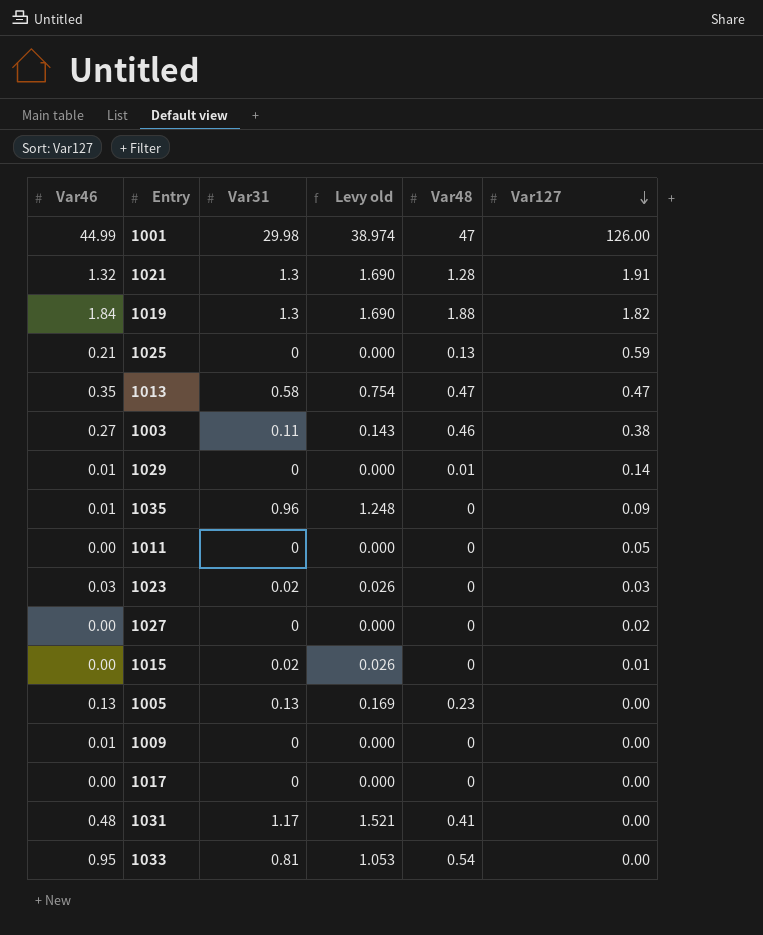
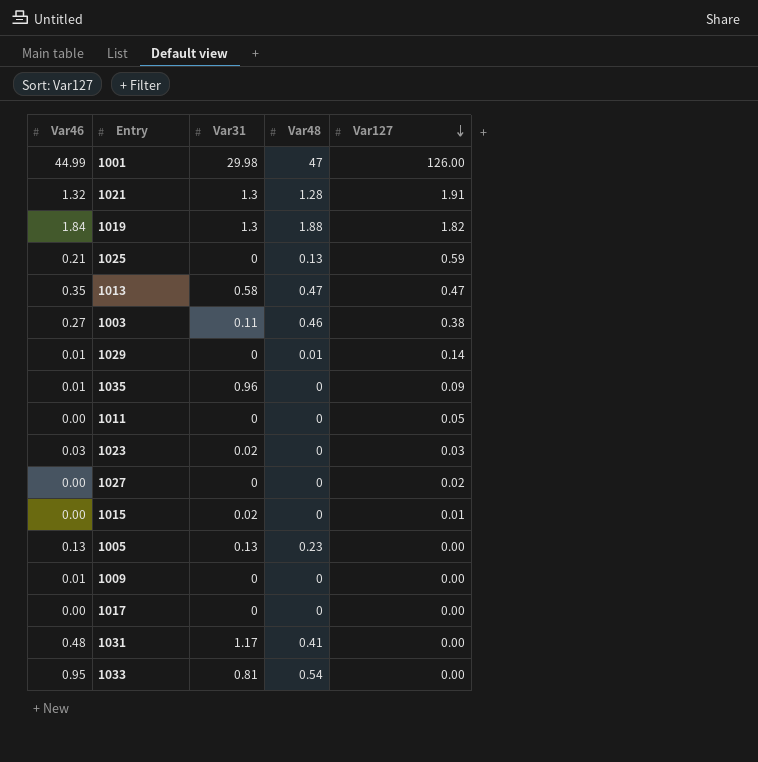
column Levy old | formula: [Var31] * 1.3 -> none

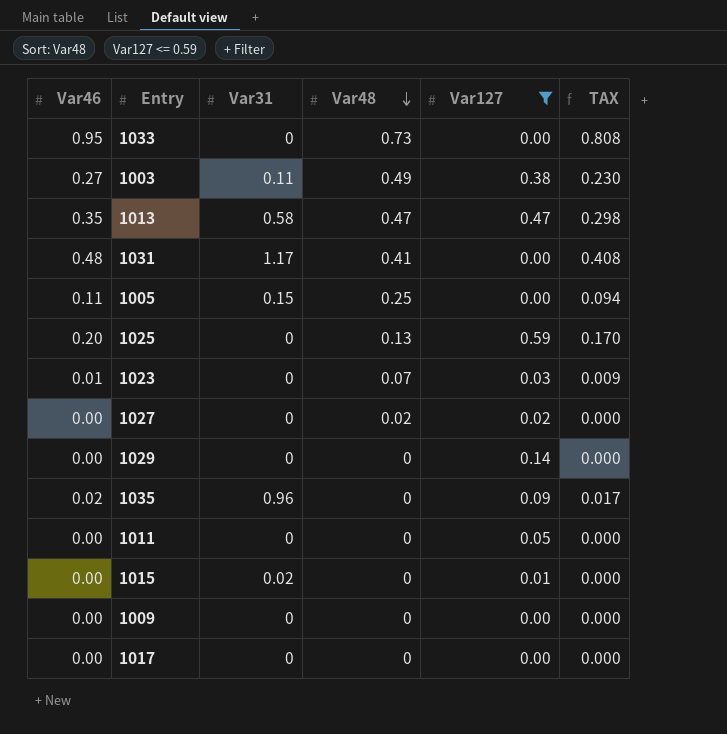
filter: none -> Var127 <= 0.59
row order: Var127 descending -> Var48 descending
column TAX | formula: none -> [Var46] * 0.85
1033 | Var31: 0.81 -> 0
1033 | Var48: 0.54 -> 0.73
1003 | Var48: 0.46 -> 0.49
1005 | Var46: 0.13 -> 0.11
1005 | Var31: 0.13 -> 0.15
1005 | Var48: 0.23 -> 0.25
1025 | Var46: 0.21 -> 0.20
1023 | Var46: 0.03 -> 0.01
1023 | Var31: 0.02 -> 0
1023 | Var48: 0 -> 0.07
1027 | Var48: 0 -> 0.02
1029 | Var46: 0.01 -> 0.00
1029 | Var48: 0.01 -> 0
1035 | Var46: 0.01 -> 0.02
1009 | Var46: 0.01 -> 0.00

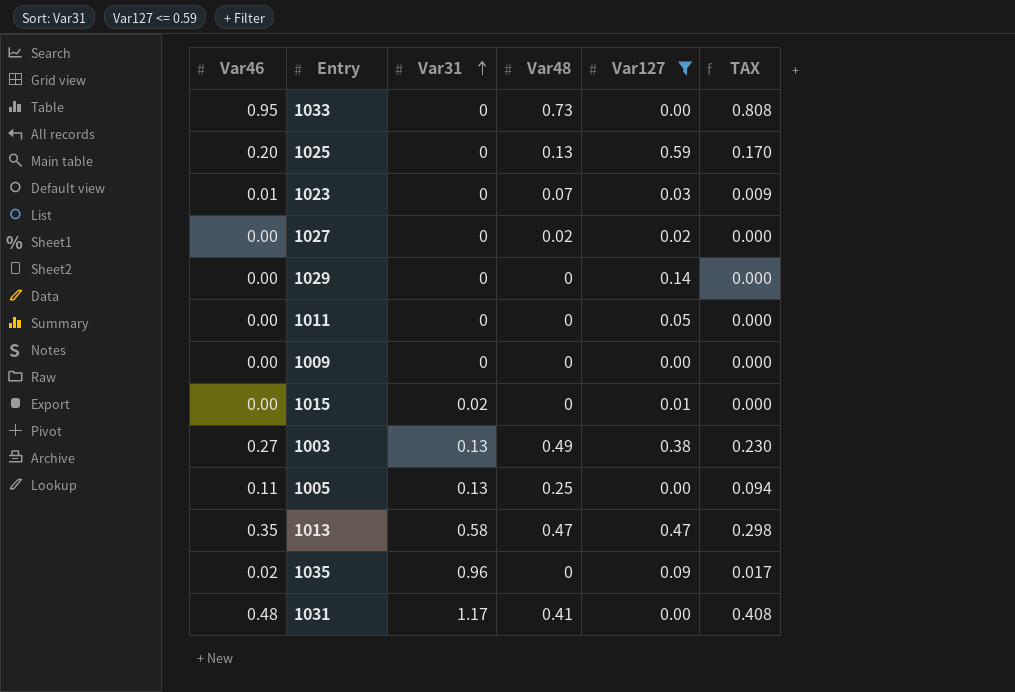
row order: Var48 descending -> Var31 ascending
row 1017: 0.00 | 0 | 0 | 0.00 | 0.000 -> none
1003 | Var31: 0.11 -> 0.13
1005 | Var31: 0.15 -> 0.13

